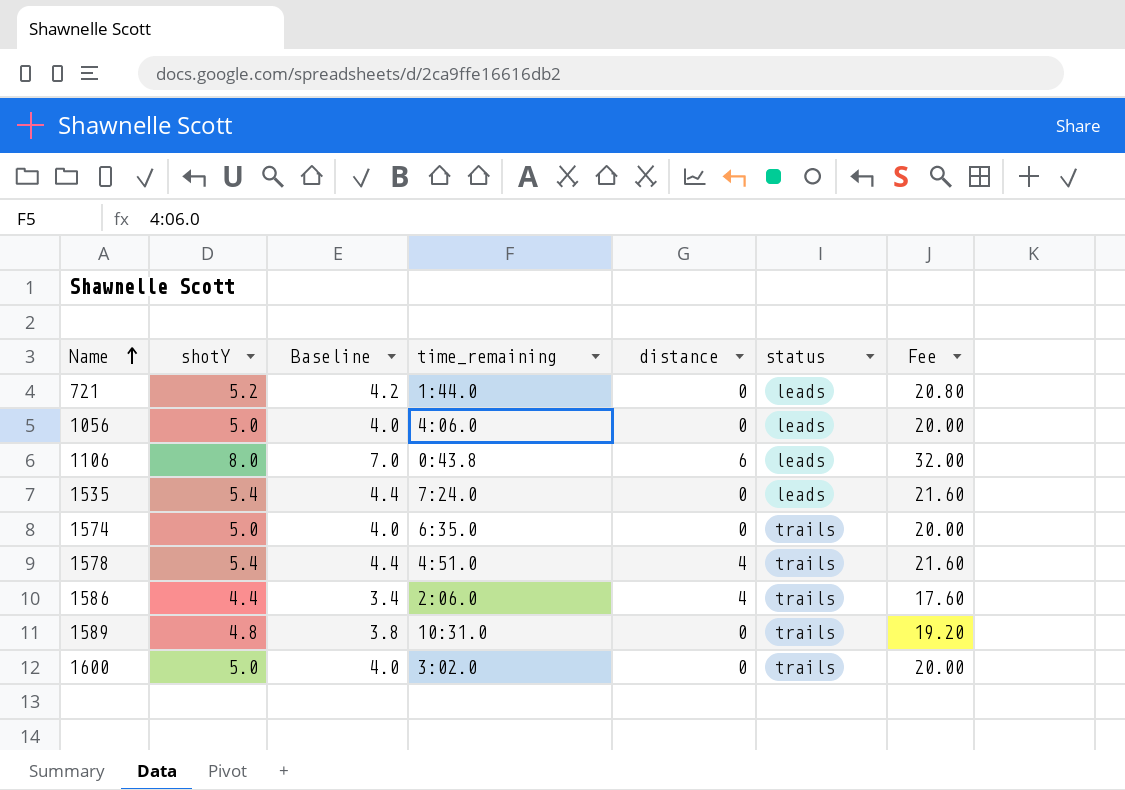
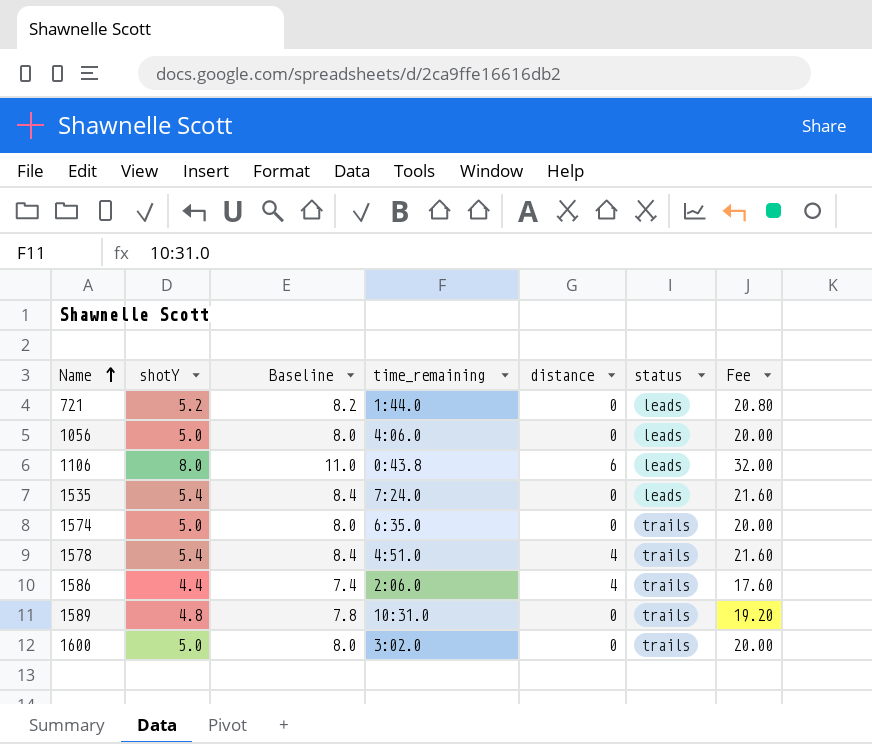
column Baseline | formula: [shotY] - 1 -> [shotY] + 3

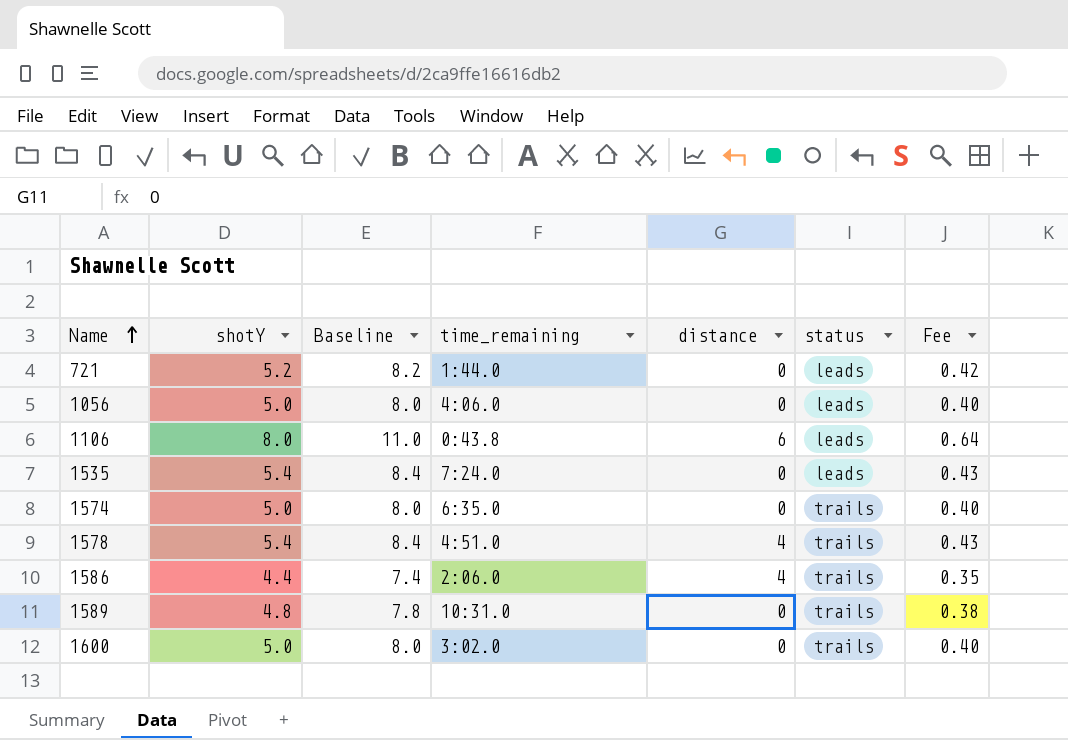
column Fee | formula: [shotY] * 4 -> [shotY] * 0.08

